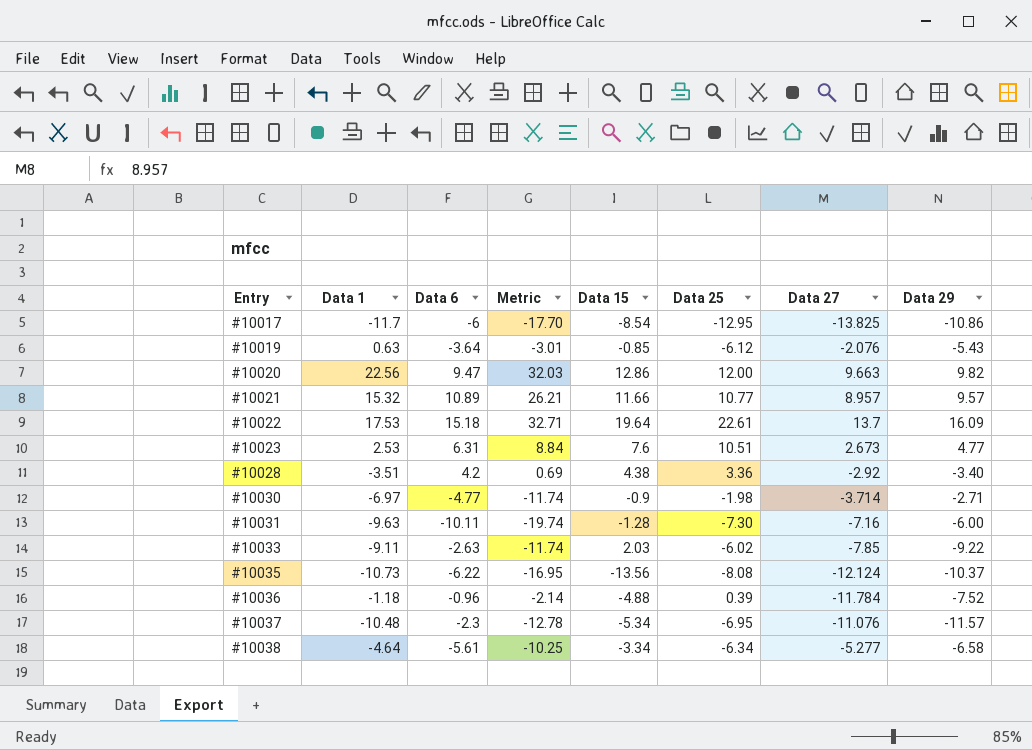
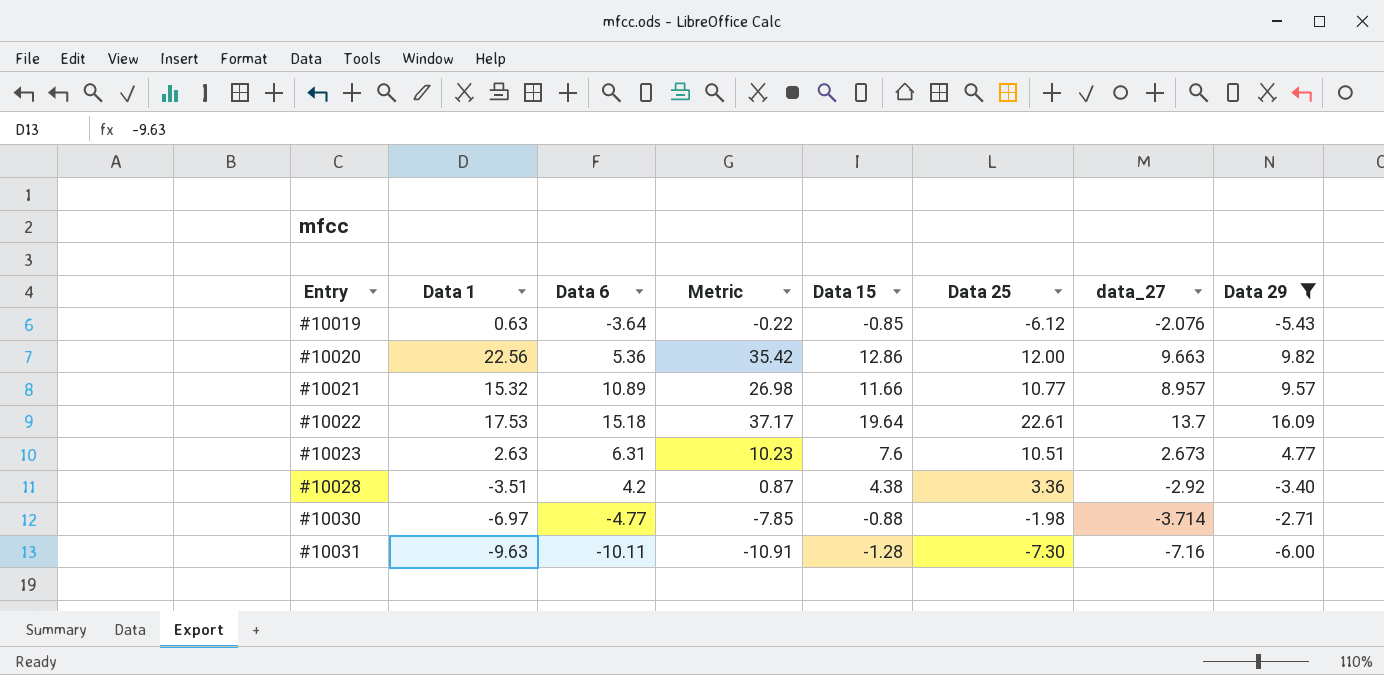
filter: none -> Data 29 >= -6.00
column Metric | formula: [Data 1] + [Data 6] -> [Data 1] + [Data 15]
column name: Data 27 -> data_27
#10020 | Data 6: 9.47 -> 5.36
#10023 | Data 1: 2.53 -> 2.63
#10030 | Data 15: -0.9 -> -0.88

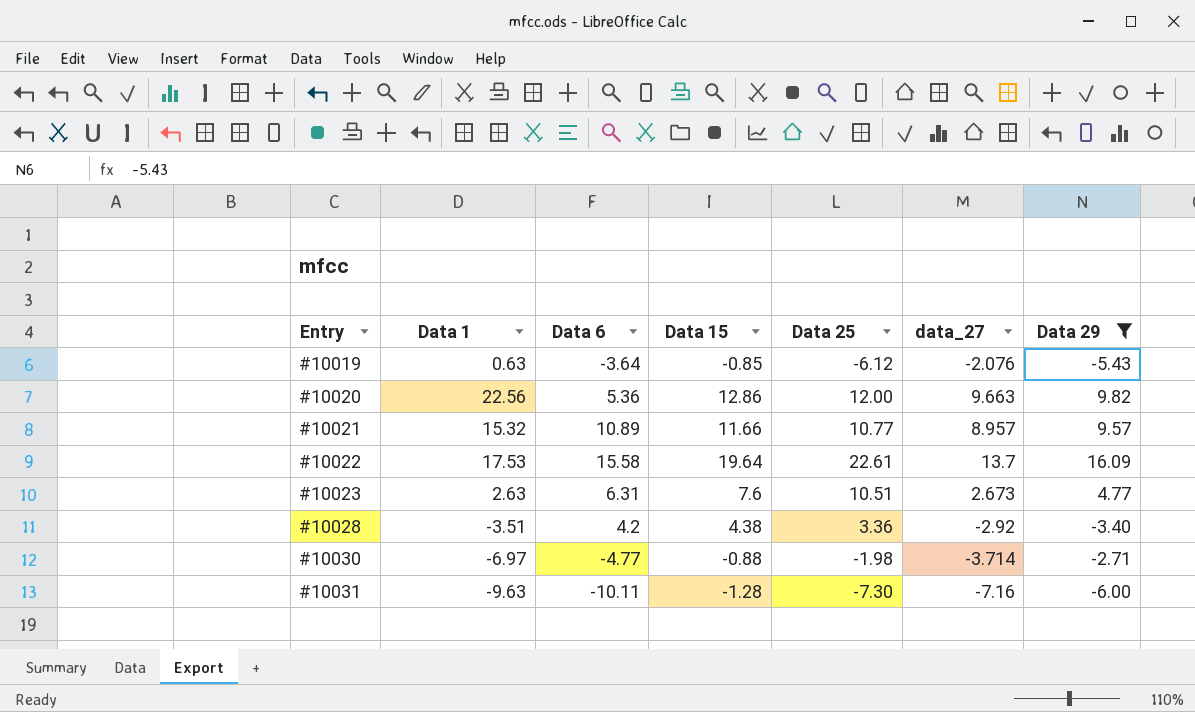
column Metric | formula: [Data 1] + [Data 15] -> none
#10022 | Data 6: 15.18 -> 15.58

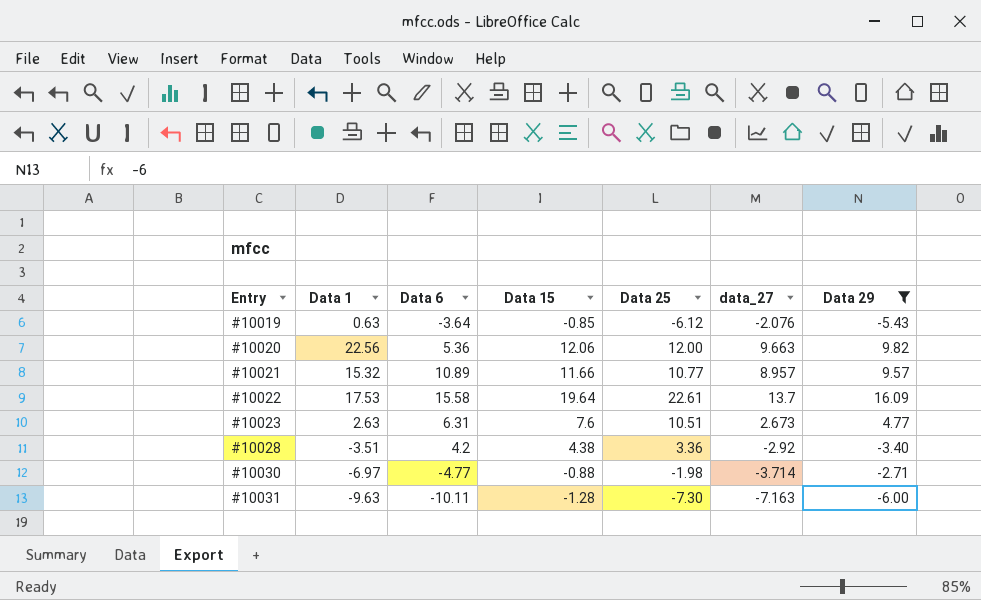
#10020 | Data 15: 12.86 -> 12.06
#10031 | data_27: -7.16 -> -7.163

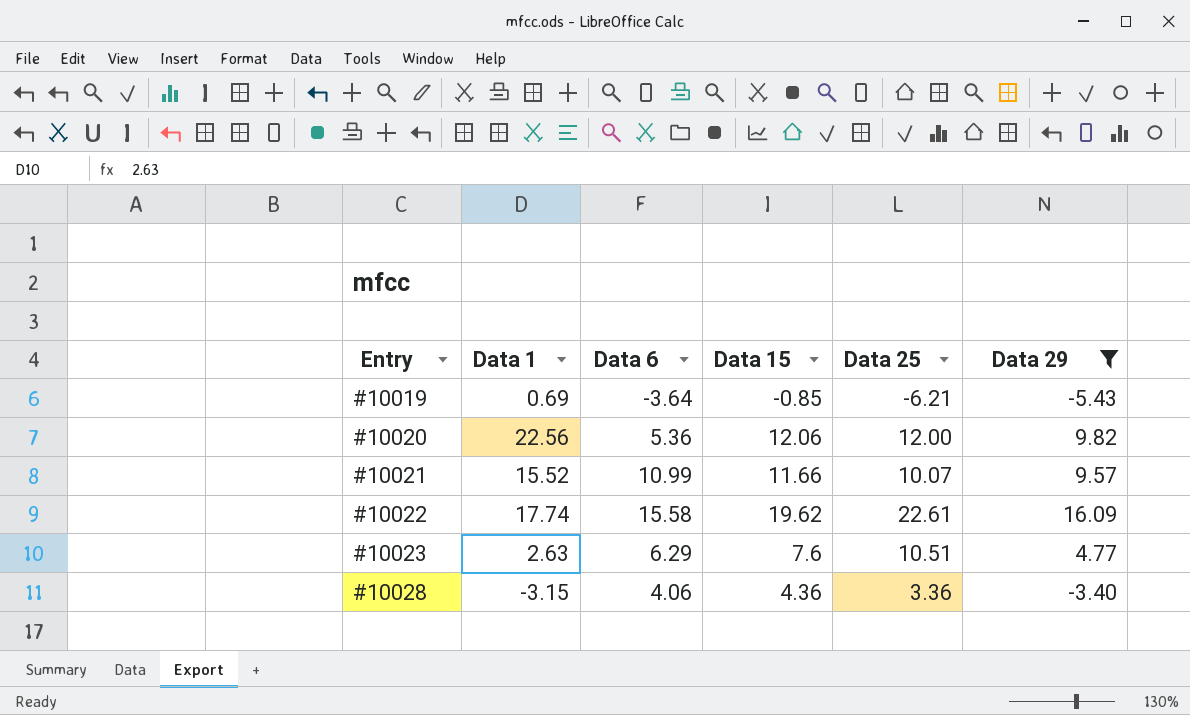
column data_27 | position: 6 -> none
row #10030: -6.97 | -4.77 | -0.88 | -1.98 | -3.714 | -2.71 -> none
row #10031: -9.63 | -10.11 | -1.28 | -7.30 | -7.163 | -6.00 -> none
#10019 | Data 1: 0.63 -> 0.69
#10019 | Data 25: -6.12 -> -6.21
#10021 | Data 1: 15.32 -> 15.52
#10021 | Data 6: 10.89 -> 10.99
#10021 | Data 25: 10.77 -> 10.07
#10022 | Data 1: 17.53 -> 17.74
#10022 | Data 15: 19.64 -> 19.62
#10023 | Data 6: 6.31 -> 6.29
#10028 | Data 1: -3.51 -> -3.15
#10028 | Data 6: 4.2 -> 4.06
#10028 | Data 15: 4.38 -> 4.36

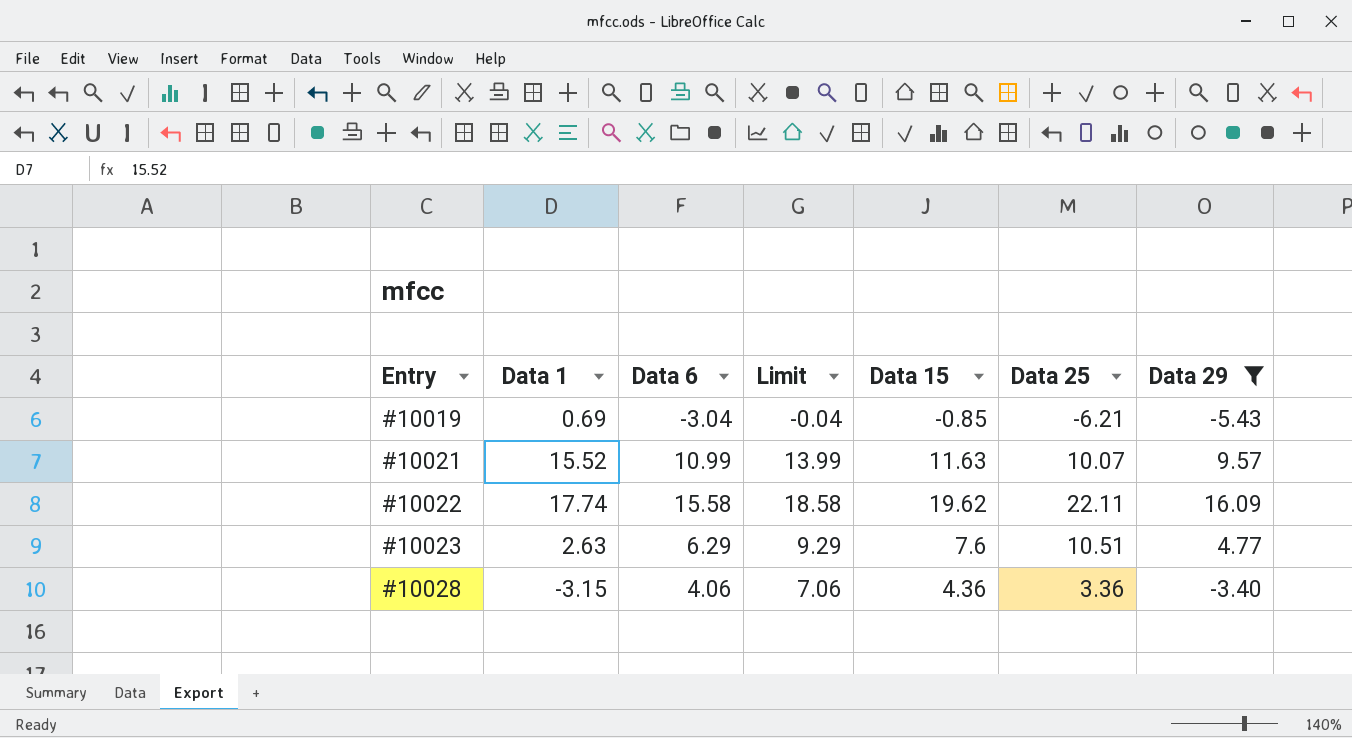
column Limit | formula: none -> [Data 6] + 3
row #10020: 22.56 | 5.36 | 12.06 | 12.00 | 9.82 -> none
#10019 | Data 6: -3.64 -> -3.04
#10021 | Data 15: 11.66 -> 11.63
#10022 | Data 25: 22.61 -> 22.11

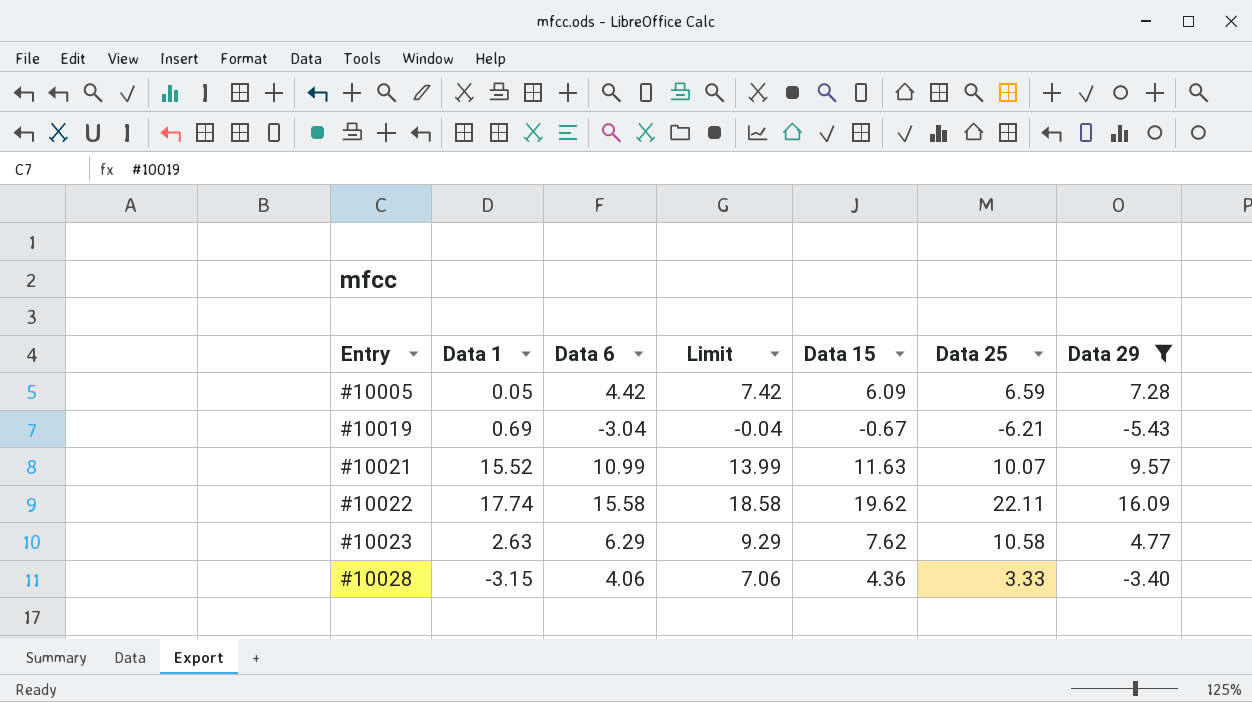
row #10005: none -> 0.05 | 4.42 | 7.42 | 6.09 | 6.59 | 7.28
#10019 | Data 15: -0.85 -> -0.67
#10023 | Data 15: 7.6 -> 7.62
#10023 | Data 25: 10.51 -> 10.58
#10028 | Data 25: 3.36 -> 3.33

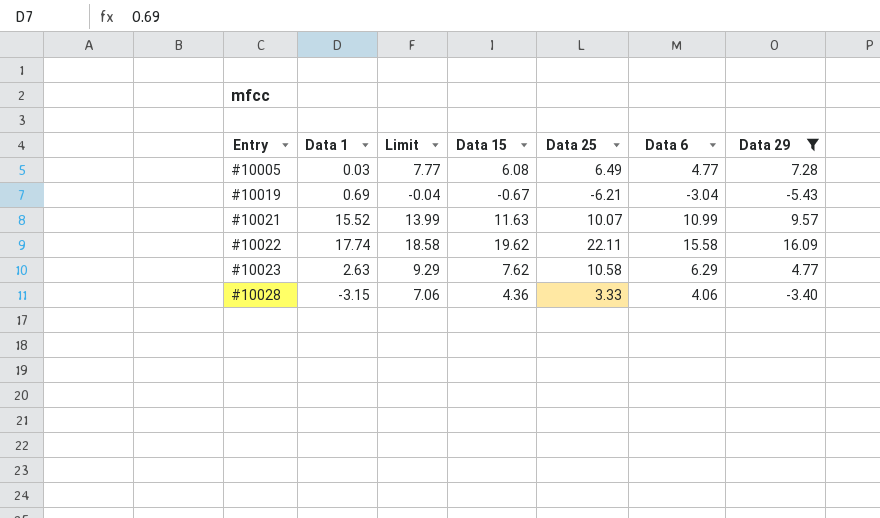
column Data 6 | position: 3 -> 6
#10005 | Data 1: 0.05 -> 0.03
#10005 | Limit: 7.42 -> 7.77
#10005 | Data 15: 6.09 -> 6.08
#10005 | Data 25: 6.59 -> 6.49
#10005 | Data 6: 4.42 -> 4.77

